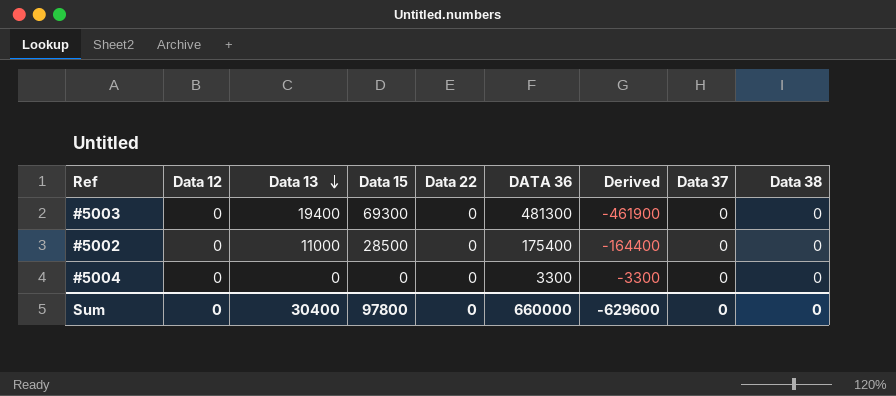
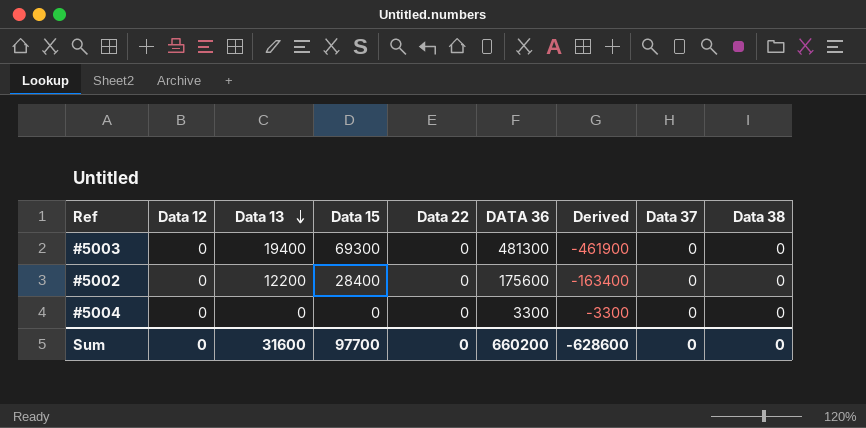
#5002 | Data 13: 11000 -> 12200
#5002 | Data 15: 28500 -> 28400
#5002 | DATA 36: 175400 -> 175600
#5002 | Derived: -164400 -> -163400
Sum | Data 13: 30400 -> 31600
Sum | Data 15: 97800 -> 97700
Sum | DATA 36: 660000 -> 660200
Sum | Derived: -629600 -> -628600

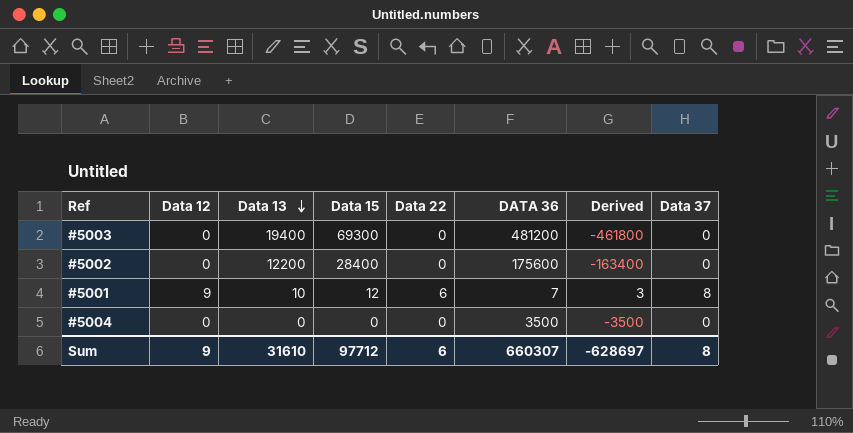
column Data 38 | position: 9 -> none
#5003 | DATA 36: 481300 -> 481200
#5003 | Derived: -461900 -> -461800
row #5001: none -> 9 | 10 | 12 | 6 | 7 | 3 | 8
#5004 | DATA 36: 3300 -> 3500
#5004 | Derived: -3300 -> -3500
Sum | Data 12: 0 -> 9
Sum | Data 13: 31600 -> 31610
Sum | Data 15: 97700 -> 97712
Sum | Data 22: 0 -> 6
Sum | DATA 36: 660200 -> 660307
Sum | Derived: -628600 -> -628697
Sum | Data 37: 0 -> 8

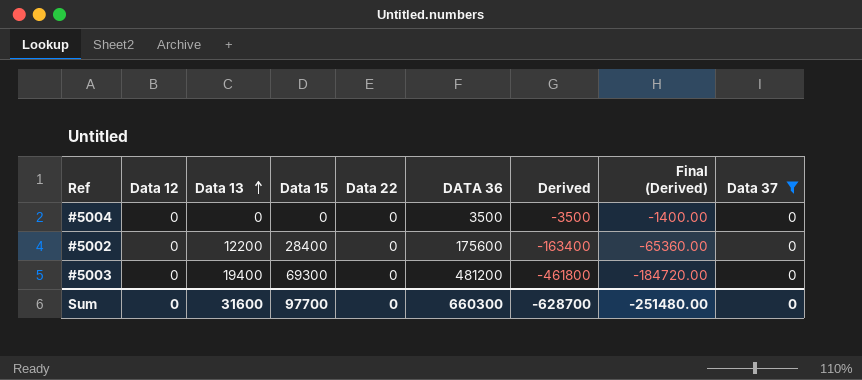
filter: none -> Data 37 = 0
row order: Data 13 descending -> Data 13 ascending
column Final (Derived) | formula: none -> [Derived] * 0.4
Sum | Data 12: 9 -> 0
Sum | Data 13: 31610 -> 31600
Sum | Data 15: 97712 -> 97700
Sum | Data 22: 6 -> 0
Sum | DATA 36: 660307 -> 660300
Sum | Derived: -628697 -> -628700
Sum | Data 37: 8 -> 0

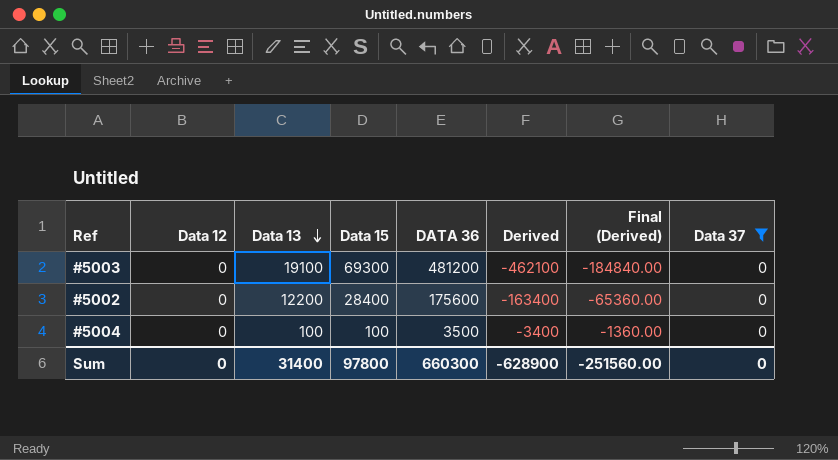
row order: Data 13 ascending -> Data 13 descending
column Data 22 | position: 5 -> none
#5003 | Data 13: 19400 -> 19100
#5003 | Derived: -461800 -> -462100
#5003 | Final (Derived): -184720.00 -> -184840.00
#5004 | Data 13: 0 -> 100
#5004 | Data 15: 0 -> 100
#5004 | Derived: -3500 -> -3400
#5004 | Final (Derived): -1400.00 -> -1360.00
Sum | Data 13: 31600 -> 31400
Sum | Data 15: 97700 -> 97800
Sum | Derived: -628700 -> -628900
Sum | Final (Derived): -251480.00 -> -251560.00

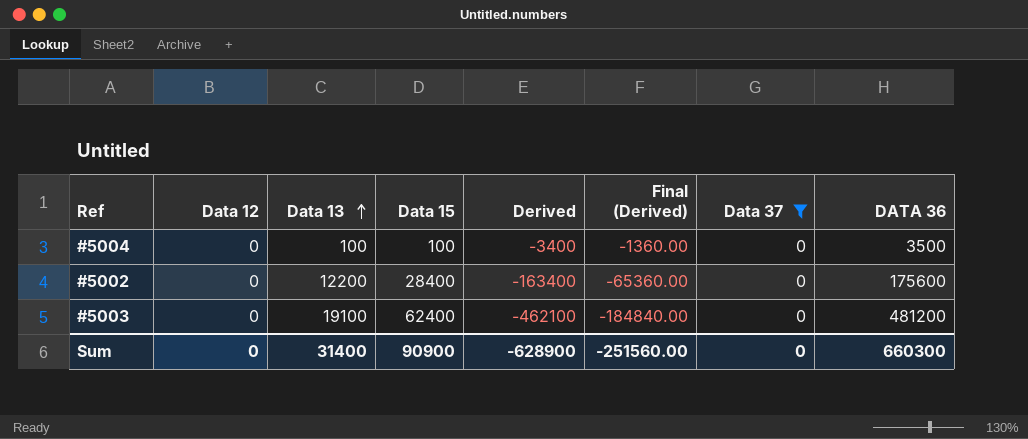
row order: Data 13 descending -> Data 13 ascending
column DATA 36 | position: 5 -> 8
#5003 | Data 15: 69300 -> 62400
Sum | Data 15: 97800 -> 90900

